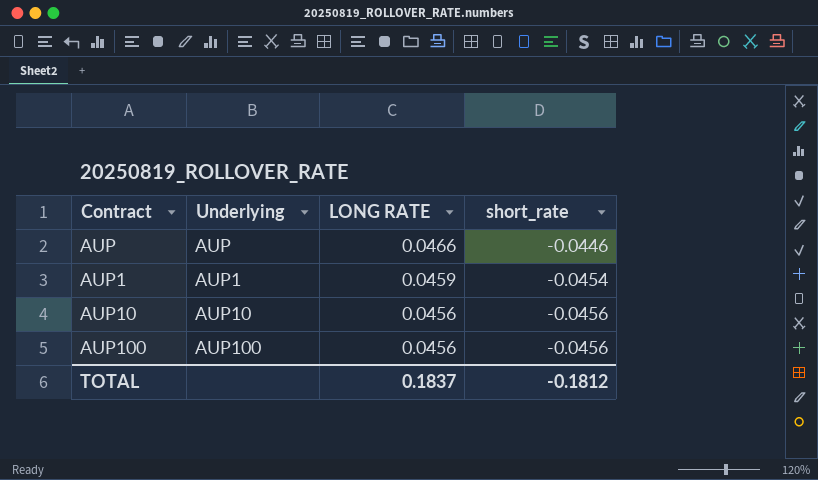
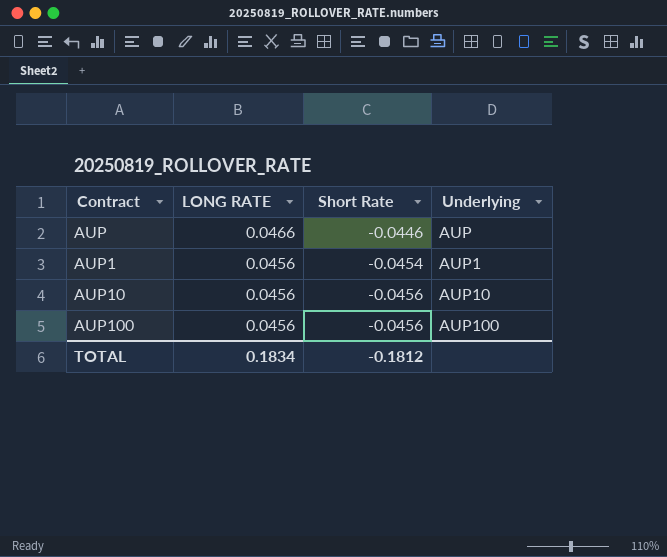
column name: short_rate -> Short Rate
column Underlying | position: 2 -> 4
AUP1 | LONG RATE: 0.0459 -> 0.0456
TOTAL | LONG RATE: 0.1837 -> 0.1834

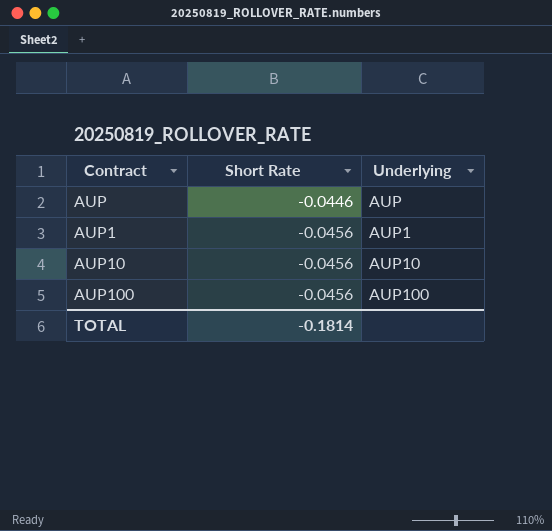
column LONG RATE | position: 2 -> none
AUP1 | Short Rate: -0.0454 -> -0.0456
TOTAL | Short Rate: -0.1812 -> -0.1814

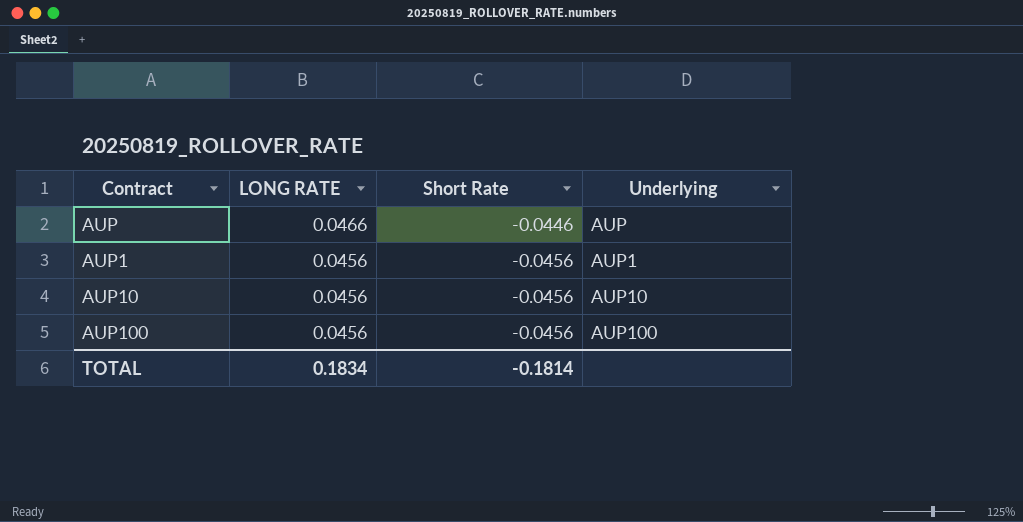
column LONG RATE | position: none -> 2

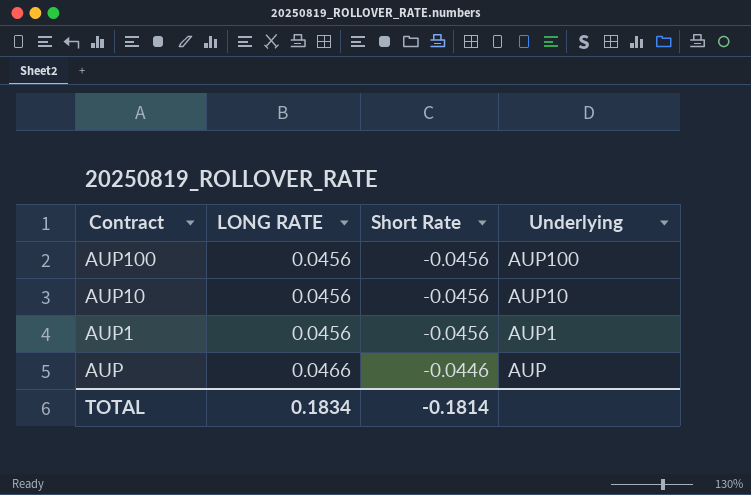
row order: Contract ascending -> Contract descending

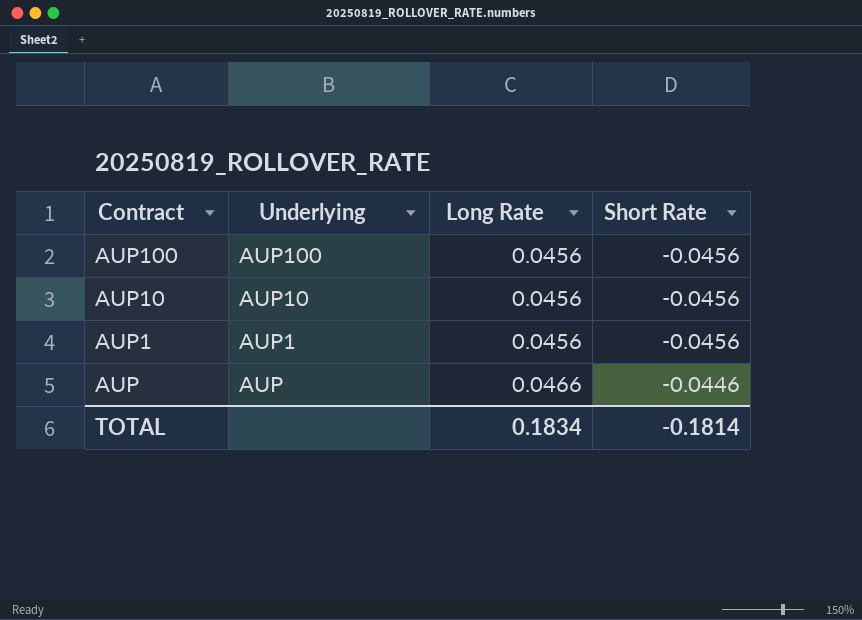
column Underlying | position: 4 -> 2
column name: LONG RATE -> Long Rate

